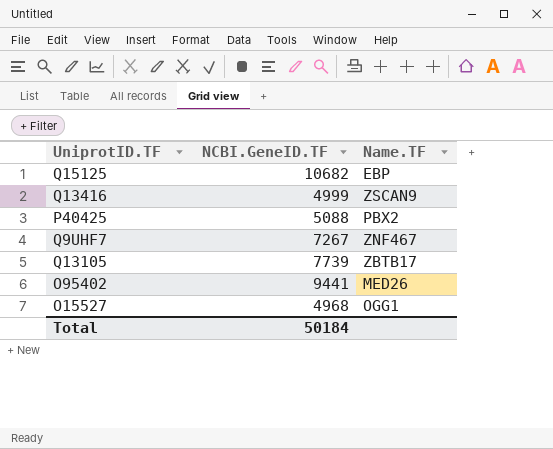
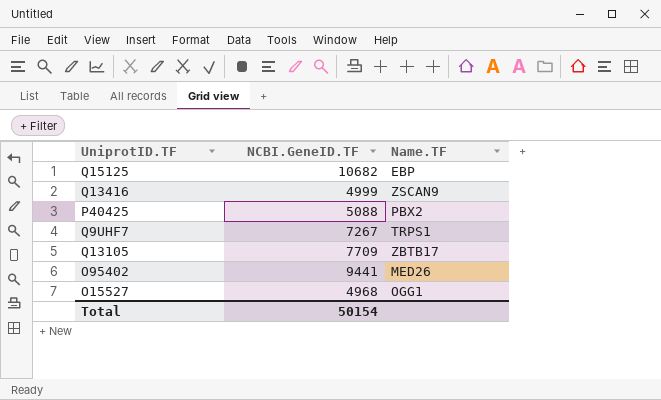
Q9UHF7 | Name.TF: ZNF467 -> TRPS1
Q13105 | NCBI.GeneID.TF: 7739 -> 7709
Total | NCBI.GeneID.TF: 50184 -> 50154

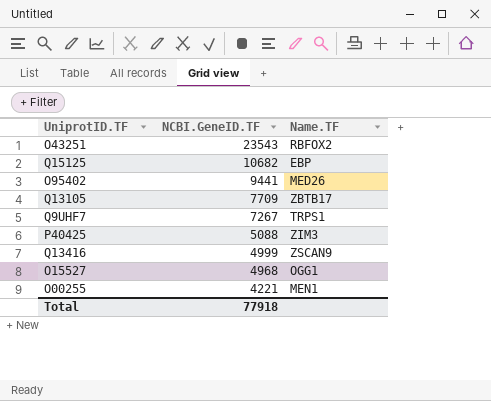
row order: none -> NCBI.GeneID.TF descending
row O43251: none -> 23543 | RBFOX2
P40425 | Name.TF: PBX2 -> ZIM3
row O00255: none -> 4221 | MEN1
Total | NCBI.GeneID.TF: 50154 -> 77918

